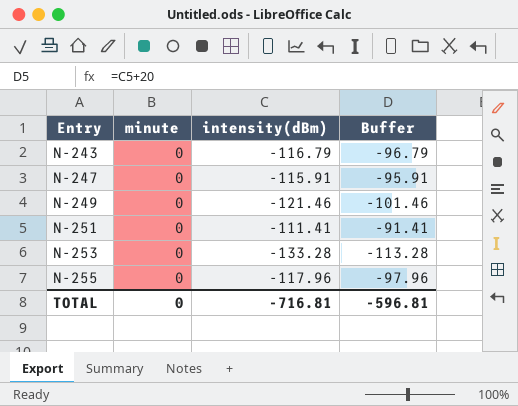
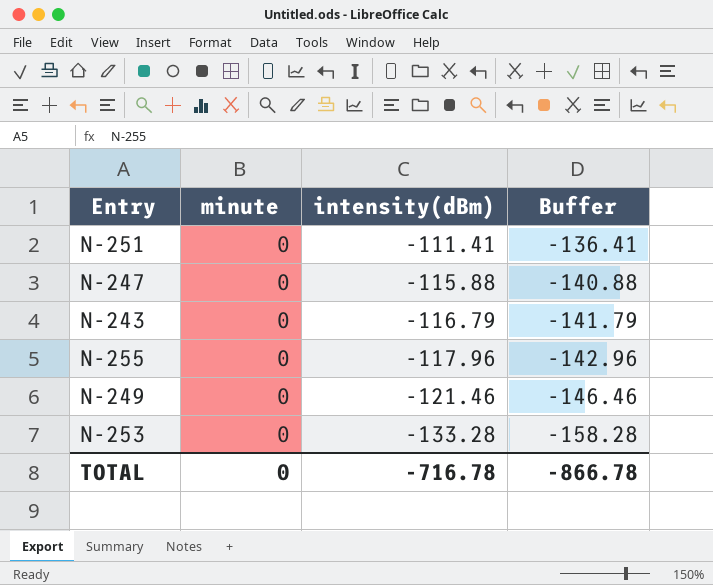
row order: Entry ascending -> intensity(dBm) descending
column Buffer | formula: [intensity(dBm)] + 20 -> [intensity(dBm)] - 25
N-247 | intensity(dBm): -115.91 -> -115.88
TOTAL | intensity(dBm): -716.81 -> -716.78
TOTAL | Buffer: -596.81 -> -866.78

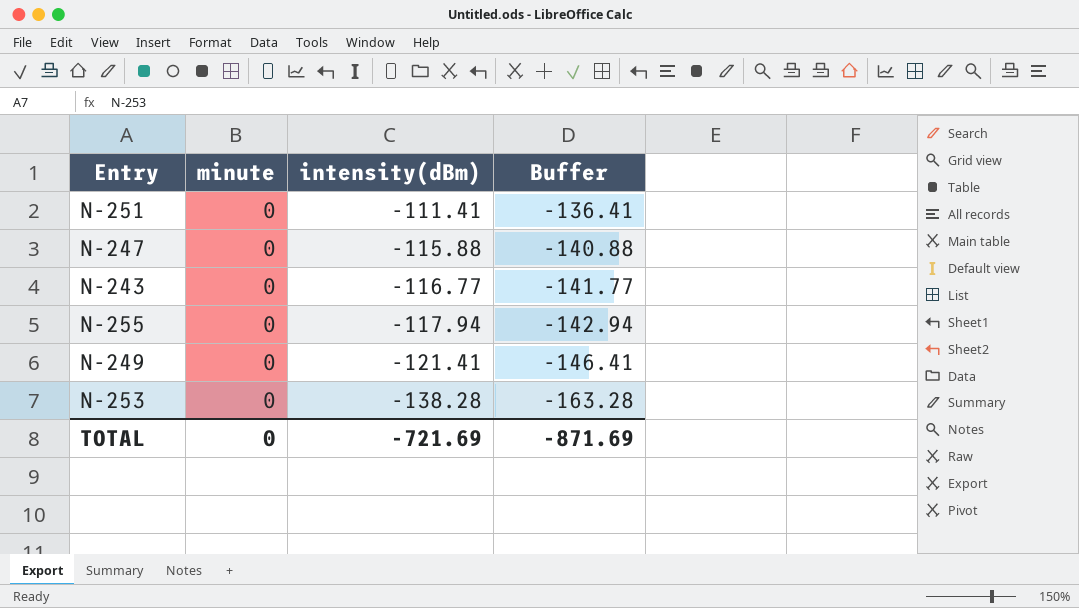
N-243 | intensity(dBm): -116.79 -> -116.77
N-243 | Buffer: -141.79 -> -141.77
N-255 | intensity(dBm): -117.96 -> -117.94
N-255 | Buffer: -142.96 -> -142.94
N-249 | intensity(dBm): -121.46 -> -121.41
N-249 | Buffer: -146.46 -> -146.41
N-253 | intensity(dBm): -133.28 -> -138.28
N-253 | Buffer: -158.28 -> -163.28
TOTAL | intensity(dBm): -716.78 -> -721.69
TOTAL | Buffer: -866.78 -> -871.69

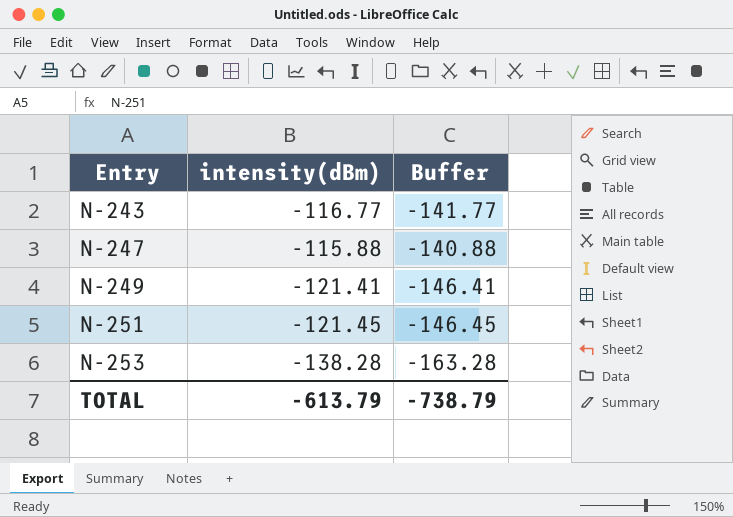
row order: intensity(dBm) descending -> Entry ascending
column minute | position: 2 -> none
row N-255: 0 | -117.94 | -142.94 -> none
N-251 | intensity(dBm): -111.41 -> -121.45
N-251 | Buffer: -136.41 -> -146.45
TOTAL | intensity(dBm): -721.69 -> -613.79
TOTAL | Buffer: -871.69 -> -738.79

